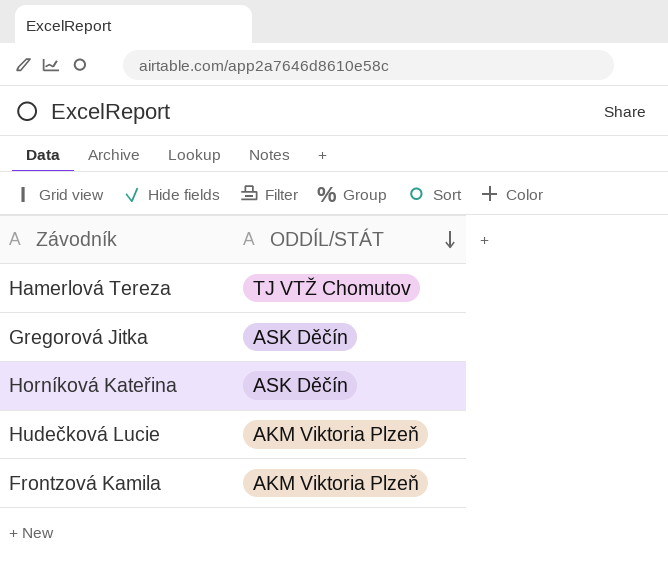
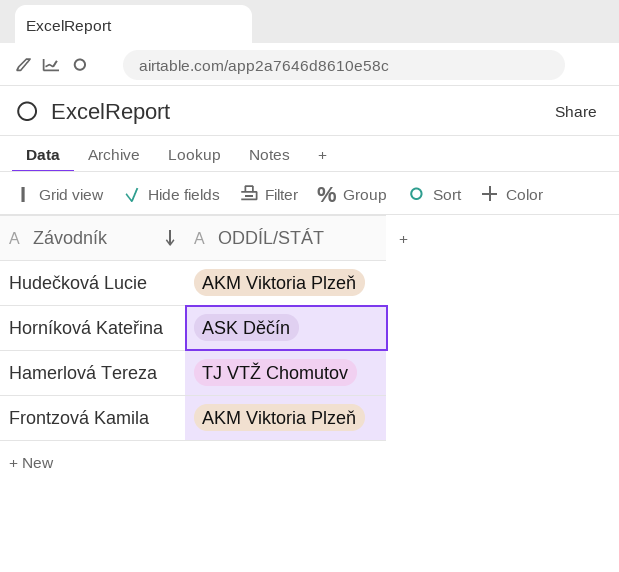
row order: ODDÍL/STÁT descending -> Závodník descending
row Gregorová Jitka: ASK Děčín -> none

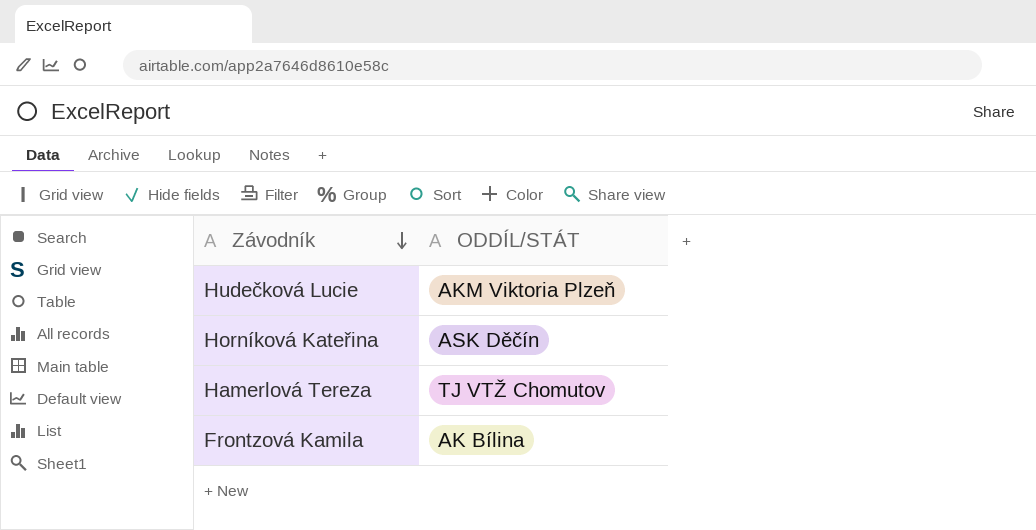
Frontzová Kamila | ODDÍL/STÁT: AKM Viktoria Plzeň -> AK Bílina

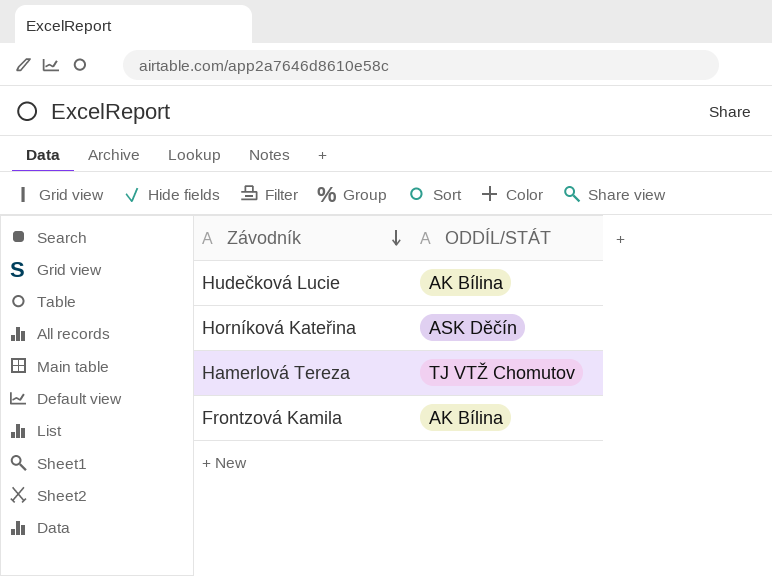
Hudečková Lucie | ODDÍL/STÁT: AKM Viktoria Plzeň -> AK Bílina

